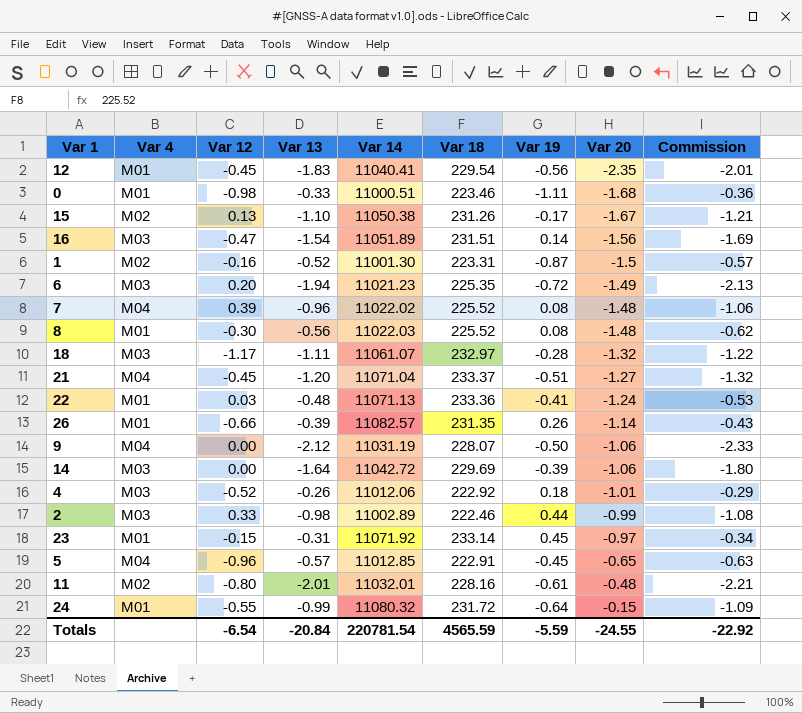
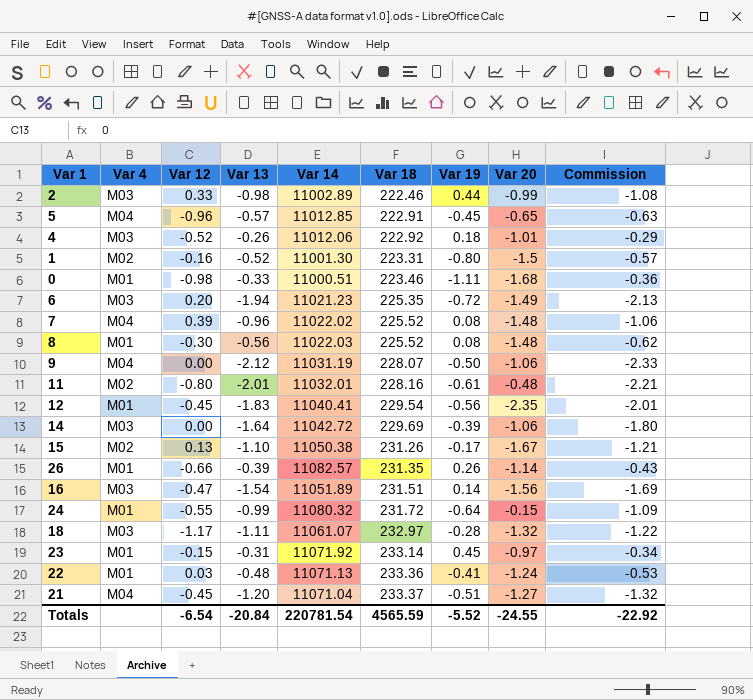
row order: Var 20 ascending -> Var 18 ascending
1 | Var 19: -0.87 -> -0.80
Totals | Var 19: -5.59 -> -5.52

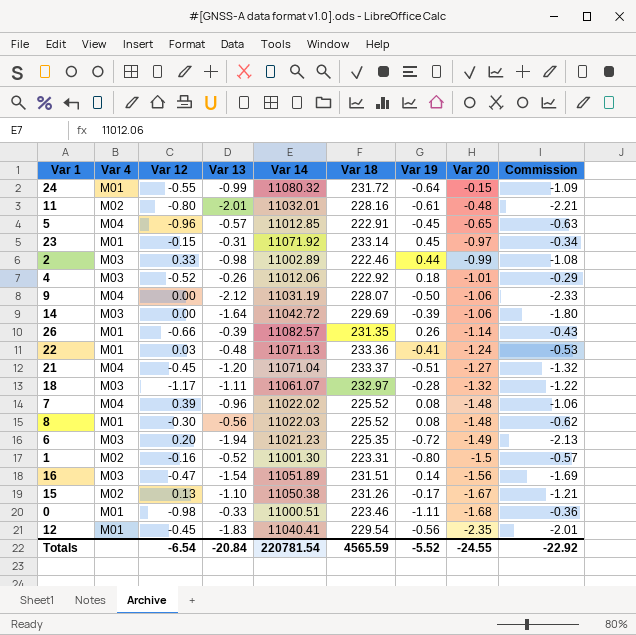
row order: Var 18 ascending -> Var 20 descending

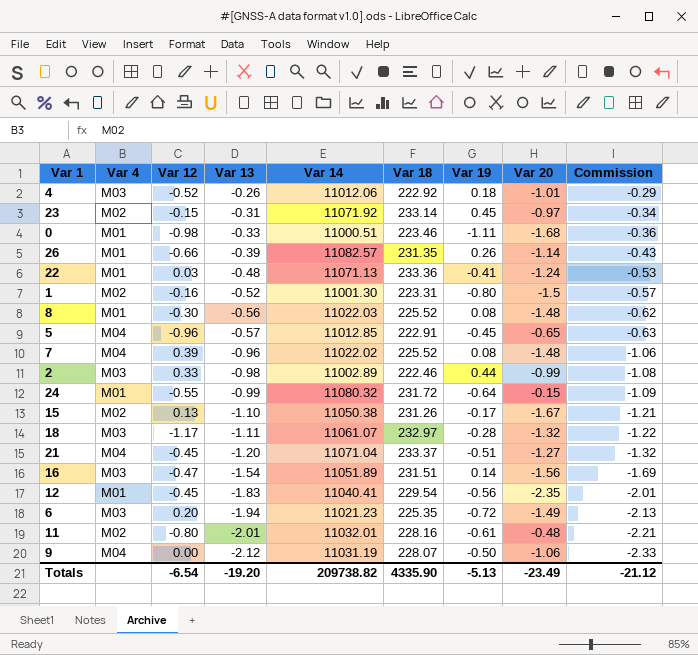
row order: Var 20 descending -> Var 13 descending
row 14: M03 | 0.00 | -1.64 | 11042.72 | 229.69 | -0.39 | -1.06 | -1.80 -> none
23 | Var 4: M01 -> M02
Totals | Var 13: -20.84 -> -19.20
Totals | Var 14: 220781.54 -> 209738.82
Totals | Var 18: 4565.59 -> 4335.90
Totals | Var 19: -5.52 -> -5.13
Totals | Var 20: -24.55 -> -23.49
Totals | Commission: -22.92 -> -21.12

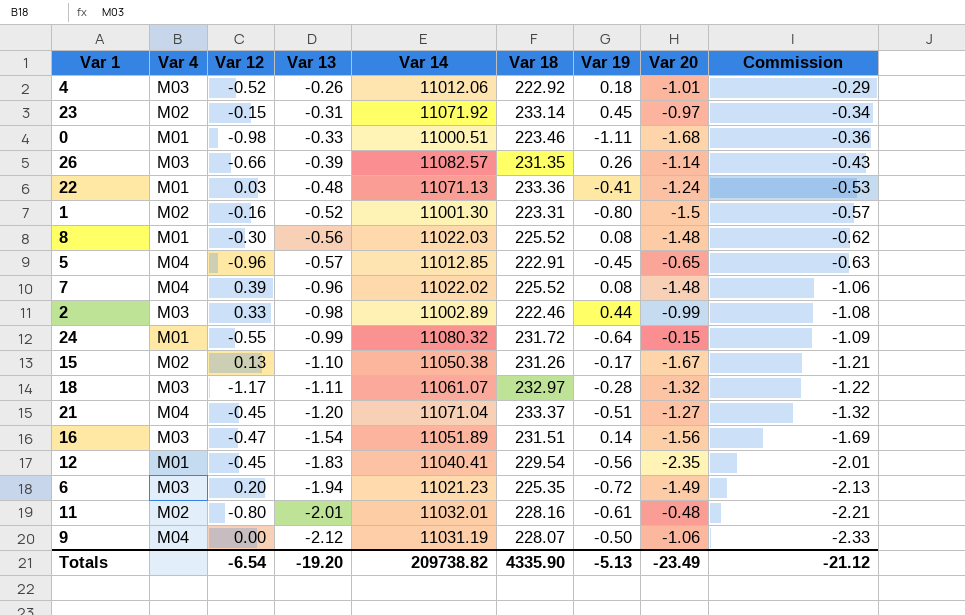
26 | Var 4: M01 -> M03

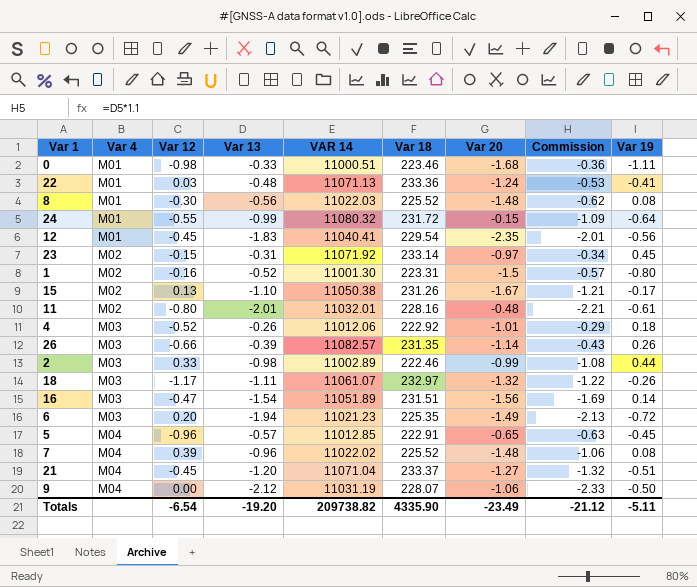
row order: Var 13 descending -> Var 4 ascending
column name: Var 14 -> VAR 14
column Var 19 | position: 7 -> 9
18 | Var 19: -0.28 -> -0.26
Totals | Var 19: -5.13 -> -5.11

